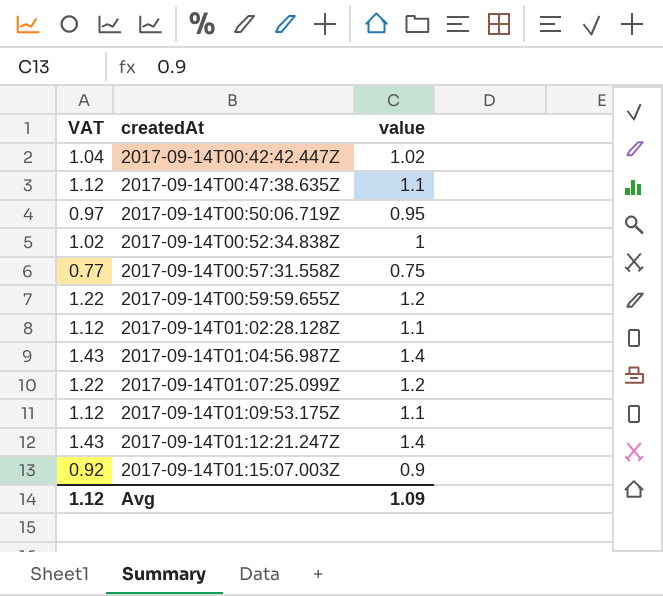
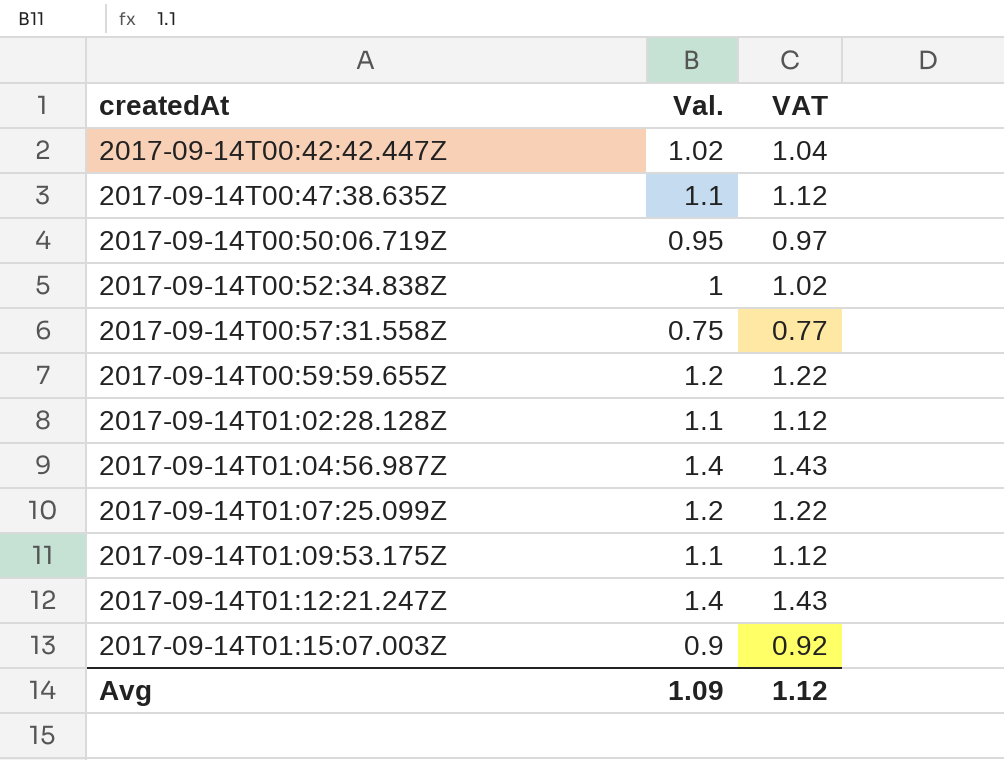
column name: value -> Val.
column VAT | position: 1 -> 3

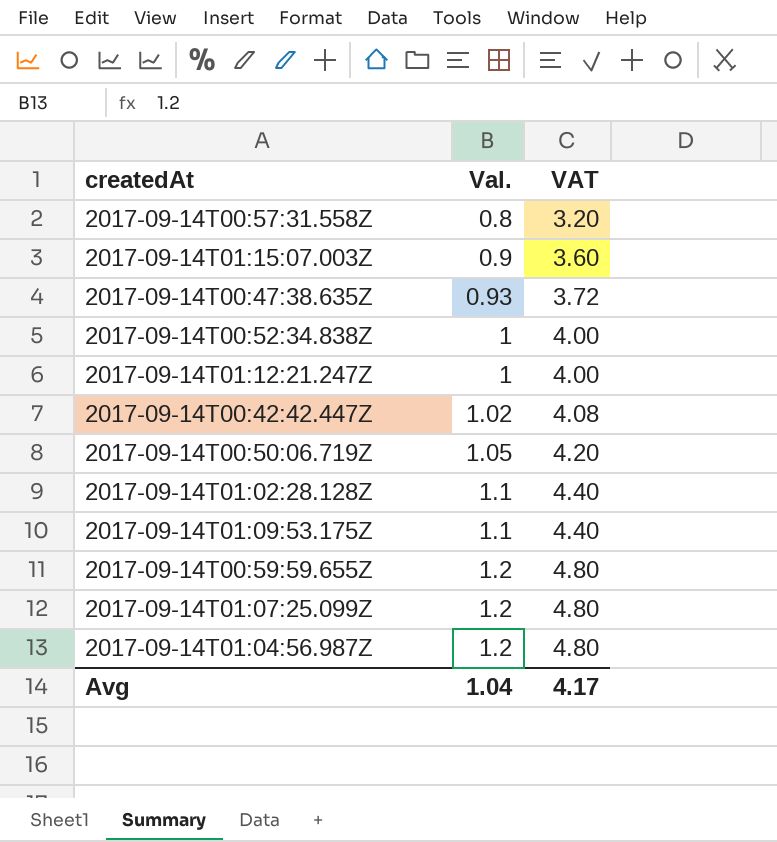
row order: createdAt ascending -> Val. ascending
column VAT | formula: [Val.] * 1.02 -> [Val.] * 4
2017-09-14T00:57:31.558Z | Val.: 0.75 -> 0.8
2017-09-14T00:47:38.635Z | Val.: 1.1 -> 0.93
2017-09-14T01:12:21.247Z | Val.: 1.4 -> 1
2017-09-14T00:50:06.719Z | Val.: 0.95 -> 1.05
2017-09-14T01:04:56.987Z | Val.: 1.4 -> 1.2
Avg | Val.: 1.09 -> 1.04
Avg | VAT: 1.12 -> 4.17

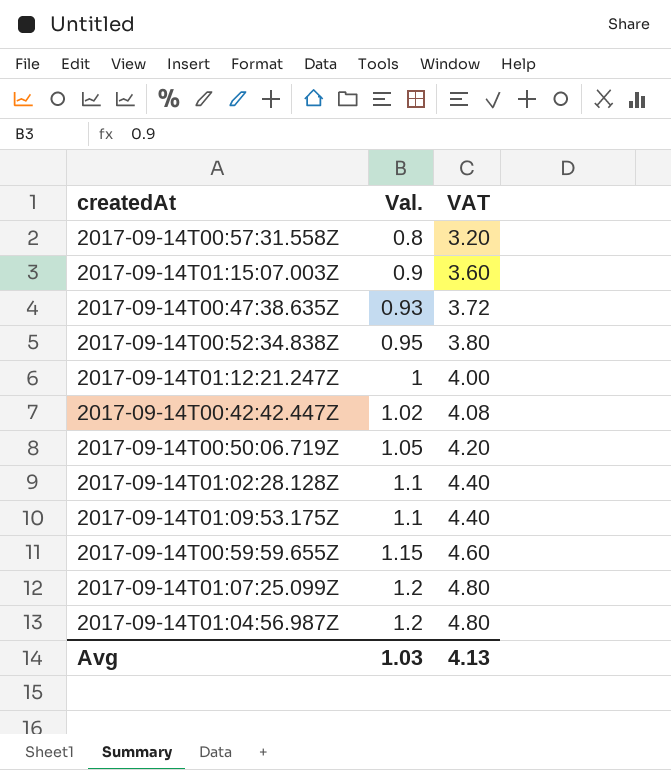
2017-09-14T00:52:34.838Z | Val.: 1 -> 0.95
2017-09-14T00:52:34.838Z | VAT: 4.00 -> 3.80
2017-09-14T00:59:59.655Z | Val.: 1.2 -> 1.15
2017-09-14T00:59:59.655Z | VAT: 4.80 -> 4.60
Avg | Val.: 1.04 -> 1.03
Avg | VAT: 4.17 -> 4.13

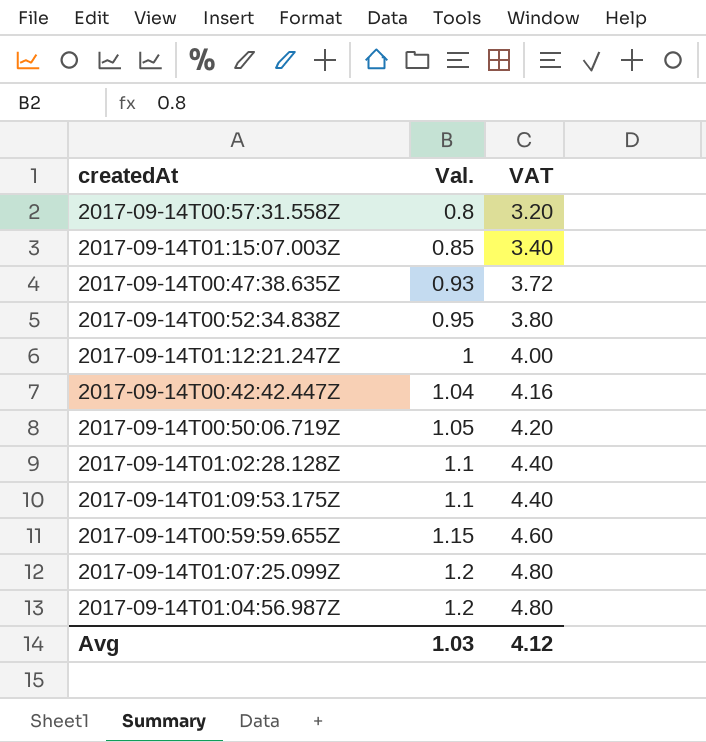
2017-09-14T01:15:07.003Z | Val.: 0.9 -> 0.85
2017-09-14T01:15:07.003Z | VAT: 3.60 -> 3.40
2017-09-14T00:42:42.447Z | Val.: 1.02 -> 1.04
2017-09-14T00:42:42.447Z | VAT: 4.08 -> 4.16
Avg | VAT: 4.13 -> 4.12

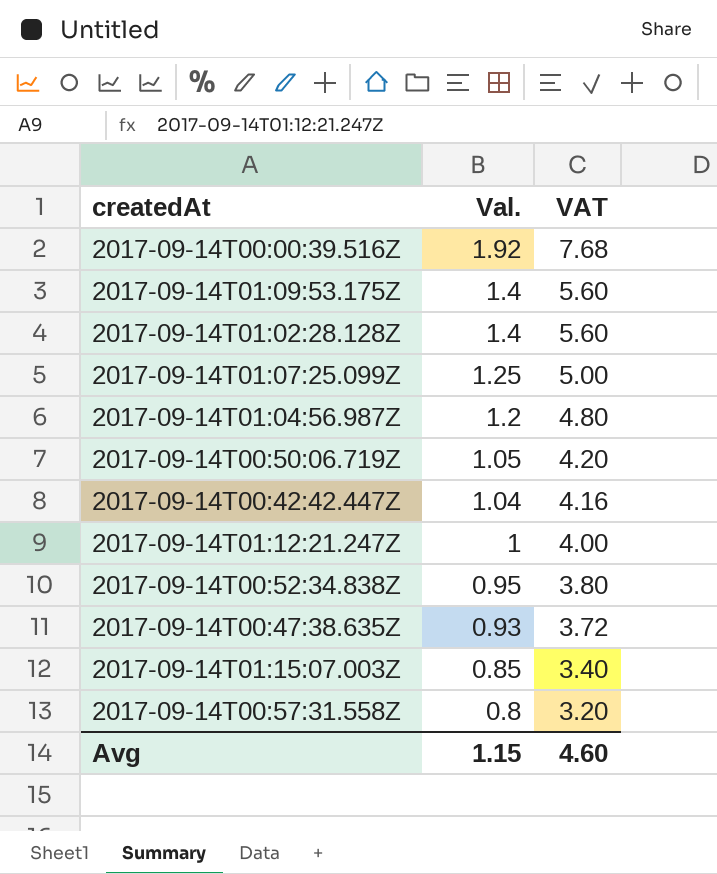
row order: Val. ascending -> Val. descending
row 2017-09-14T00:59:59.655Z: 1.15 | 4.60 -> none
row 2017-09-14T00:00:39.516Z: none -> 1.92 | 7.68
2017-09-14T01:09:53.175Z | Val.: 1.1 -> 1.4
2017-09-14T01:09:53.175Z | VAT: 4.40 -> 5.60
2017-09-14T01:02:28.128Z | Val.: 1.1 -> 1.4
2017-09-14T01:02:28.128Z | VAT: 4.40 -> 5.60
2017-09-14T01:07:25.099Z | Val.: 1.2 -> 1.25
2017-09-14T01:07:25.099Z | VAT: 4.80 -> 5.00
Avg | Val.: 1.03 -> 1.15
Avg | VAT: 4.12 -> 4.60

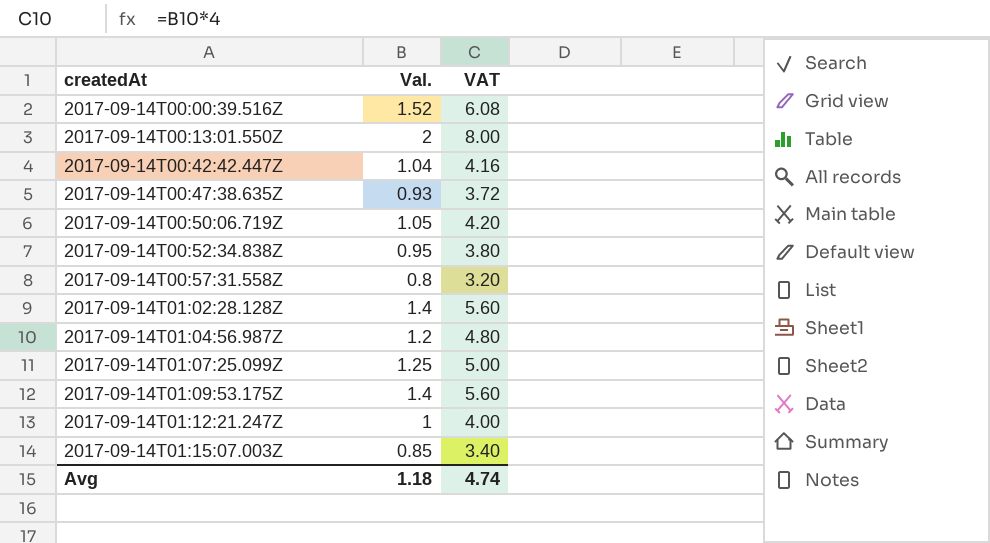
row order: Val. descending -> createdAt ascending
2017-09-14T00:00:39.516Z | Val.: 1.92 -> 1.52
2017-09-14T00:00:39.516Z | VAT: 7.68 -> 6.08
row 2017-09-14T00:13:01.550Z: none -> 2 | 8.00
Avg | Val.: 1.15 -> 1.18
Avg | VAT: 4.60 -> 4.74

